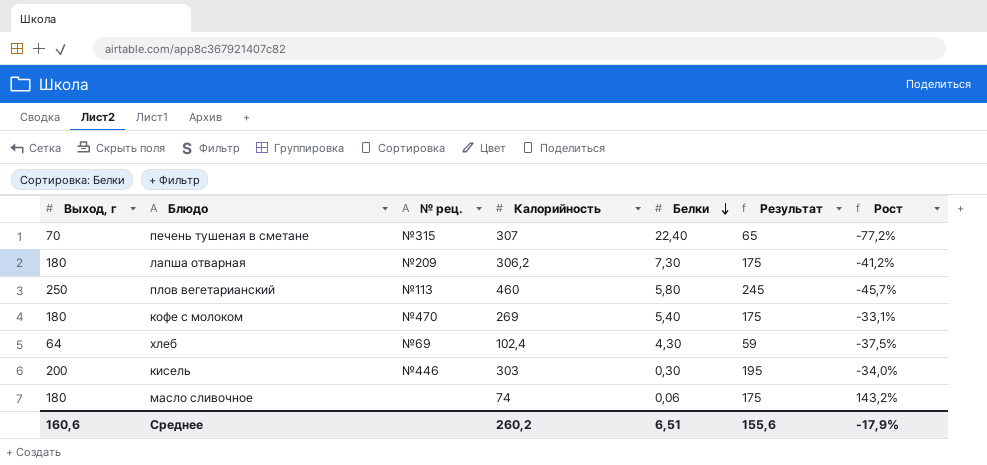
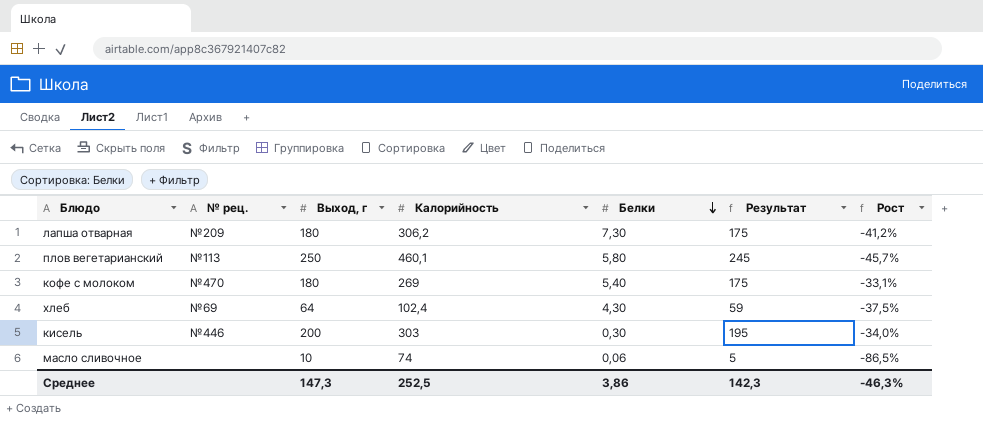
column Выход, г | position: 1 -> 3
row печень тушеная в сметане: 70 | №315 | 307 | 22,40 | 65 | -77,2% -> none
плов вегетарианский | Калорийность: 460 -> 460,1
масло сливочное | Выход, г: 180 -> 10
масло сливочное | Результат: 175 -> 5
масло сливочное | Рост: 143,2% -> -86,5%
Среднее | Выход, г: 160,6 -> 147,3
Среднее | Калорийность: 260,2 -> 252,5
Среднее | Белки: 6,51 -> 3,86
Среднее | Результат: 155,6 -> 142,3
Среднее | Рост: -17,9% -> -46,3%

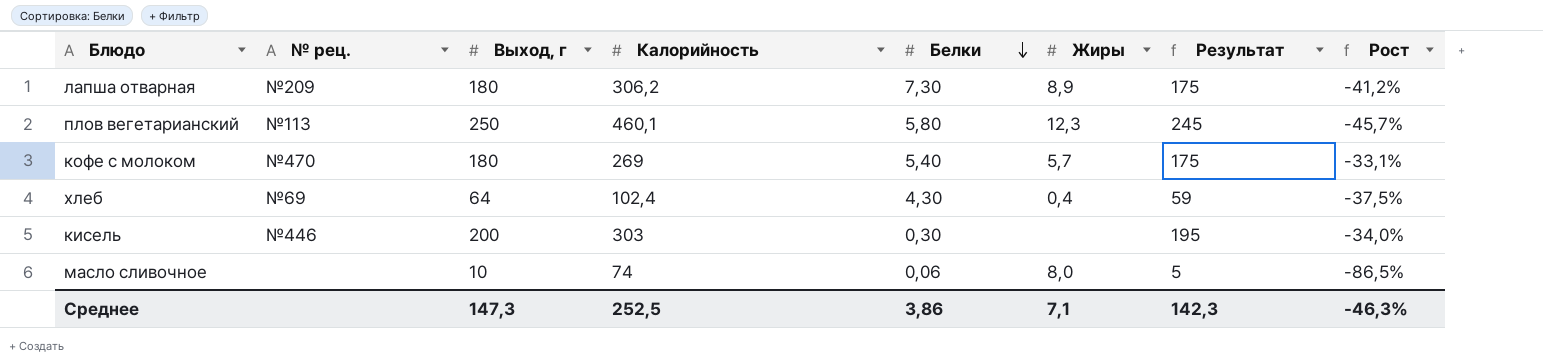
column Жиры | position: none -> 6

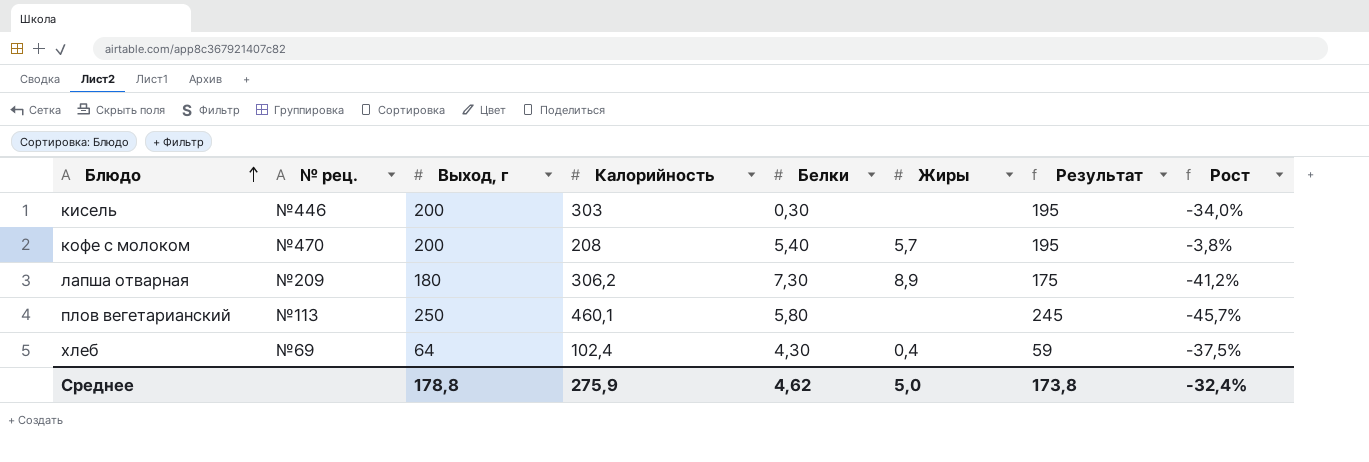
row order: Белки descending -> Блюдо ascending
row масло сливочное: none | 10 | 74 | 0,06 | 8,0 | 5 | -86,5% -> none
кофе с молоком | Выход, г: 180 -> 200
кофе с молоком | Калорийность: 269 -> 208
кофе с молоком | Результат: 175 -> 195
кофе с молоком | Рост: -33,1% -> -3,8%
плов вегетарианский | Жиры: 12,3 -> none
Среднее | Выход, г: 147,3 -> 178,8
Среднее | Калорийность: 252,5 -> 275,9
Среднее | Белки: 3,86 -> 4,62
Среднее | Жиры: 7,1 -> 5,0
Среднее | Результат: 142,3 -> 173,8
Среднее | Рост: -46,3% -> -32,4%

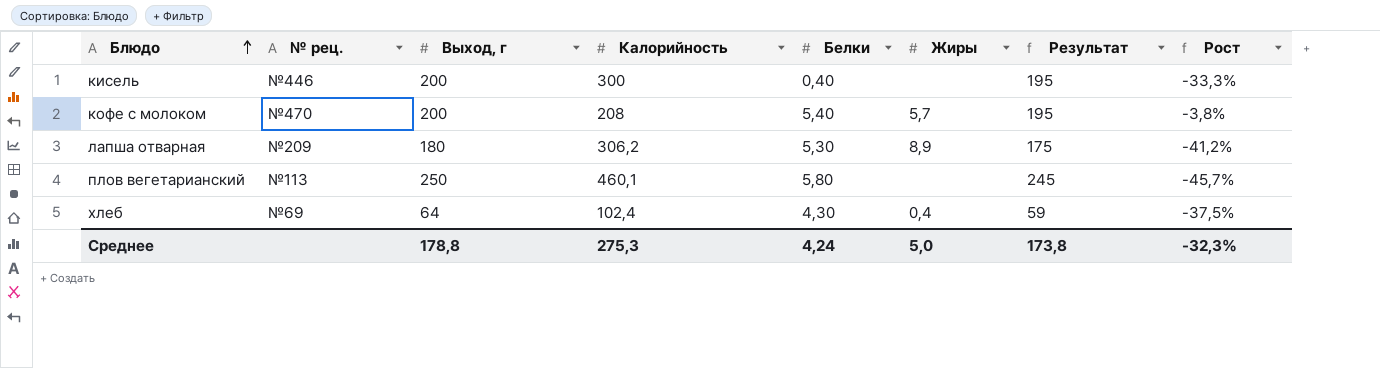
кисель | Калорийность: 303 -> 300
кисель | Белки: 0,30 -> 0,40
кисель | Рост: -34,0% -> -33,3%
лапша отварная | Белки: 7,30 -> 5,30
Среднее | Калорийность: 275,9 -> 275,3
Среднее | Белки: 4,62 -> 4,24
Среднее | Рост: -32,4% -> -32,3%

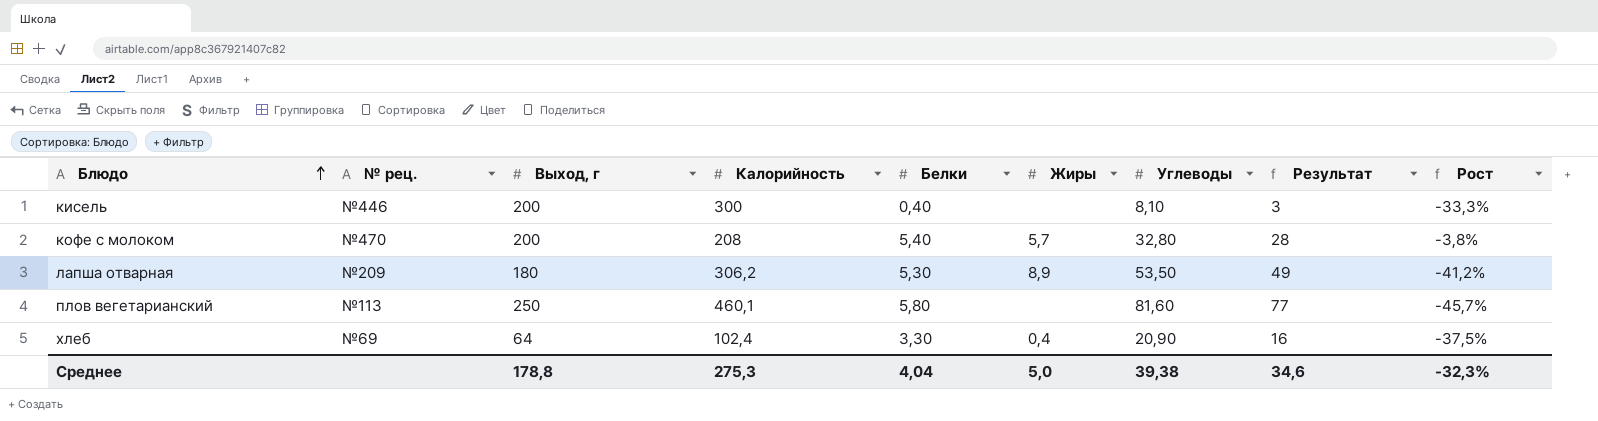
column Углеводы | position: none -> 7
column Результат | formula: [Выход, г] - 5 -> [Углеводы] - 5
хлеб | Белки: 4,30 -> 3,30
Среднее | Белки: 4,24 -> 4,04
Среднее | Результат: 173,8 -> 34,6

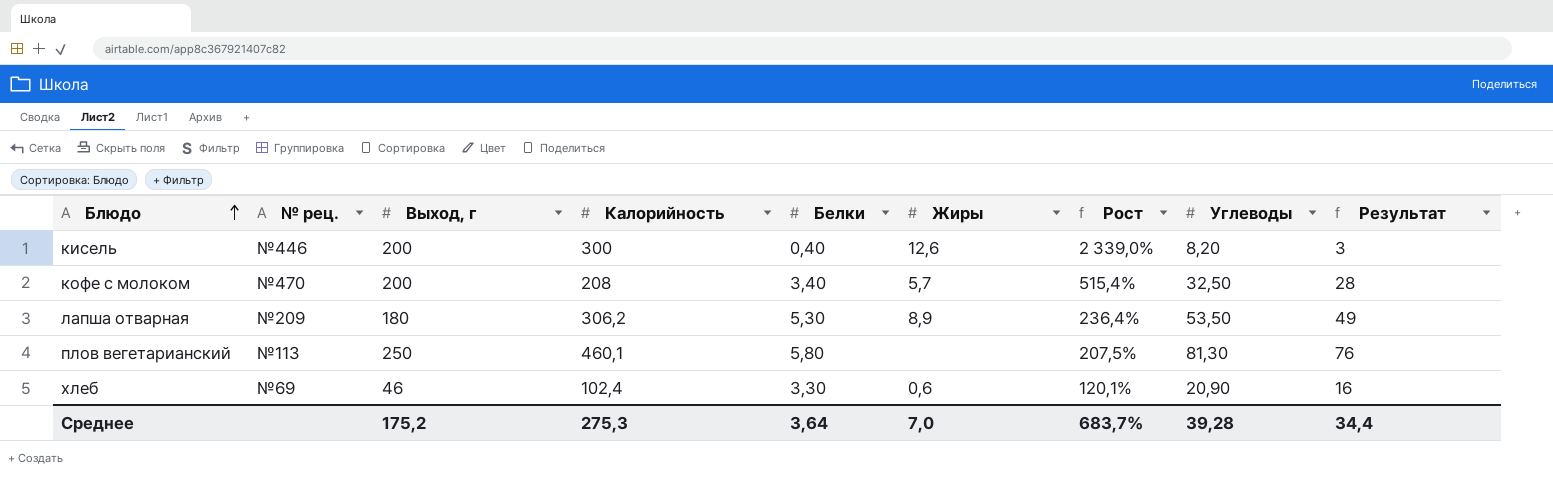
column Рост | formula: ([Выход, г] - [Калорийность]) / [Калорийность] -> ([Выход, г] - [Углеводы]) / [Углеводы]
column Рост | position: 9 -> 7
кисель | Жиры: none -> 12,6
кисель | Углеводы: 8,10 -> 8,20
кофе с молоком | Белки: 5,40 -> 3,40
кофе с молоком | Углеводы: 32,80 -> 32,50
плов вегетарианский | Углеводы: 81,60 -> 81,30
плов вегетарианский | Результат: 77 -> 76
хлеб | Выход, г: 64 -> 46
хлеб | Жиры: 0,4 -> 0,6
Среднее | Выход, г: 178,8 -> 175,2
Среднее | Белки: 4,04 -> 3,64
Среднее | Жиры: 5,0 -> 7,0
Среднее | Рост: -32,3% -> 683,7%
Среднее | Углеводы: 39,38 -> 39,28
Среднее | Результат: 34,6 -> 34,4

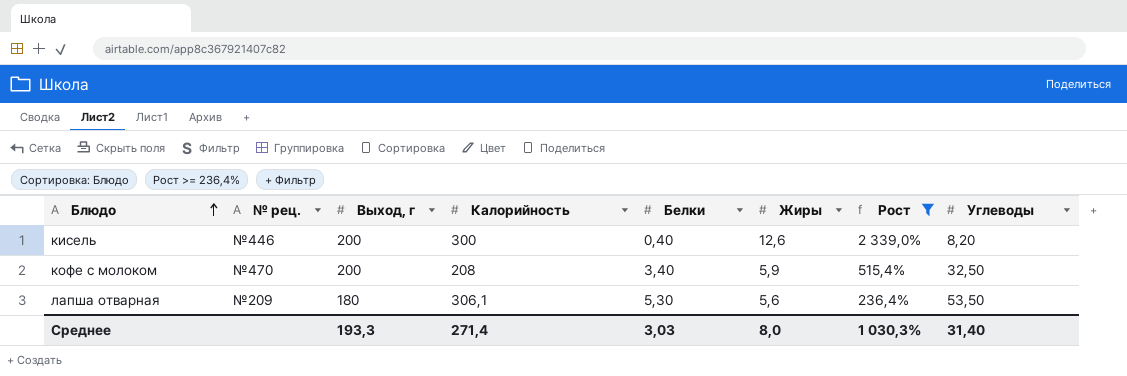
filter: none -> Рост >= 236,4%
column Результат | formula: [Углеводы] - 5 -> none
кофе с молоком | Жиры: 5,7 -> 5,9
лапша отварная | Калорийность: 306,2 -> 306,1
лапша отварная | Жиры: 8,9 -> 5,6
Среднее | Выход, г: 175,2 -> 193,3
Среднее | Калорийность: 275,3 -> 271,4
Среднее | Белки: 3,64 -> 3,03
Среднее | Жиры: 7,0 -> 8,0
Среднее | Рост: 683,7% -> 1 030,3%
Среднее | Углеводы: 39,28 -> 31,40

